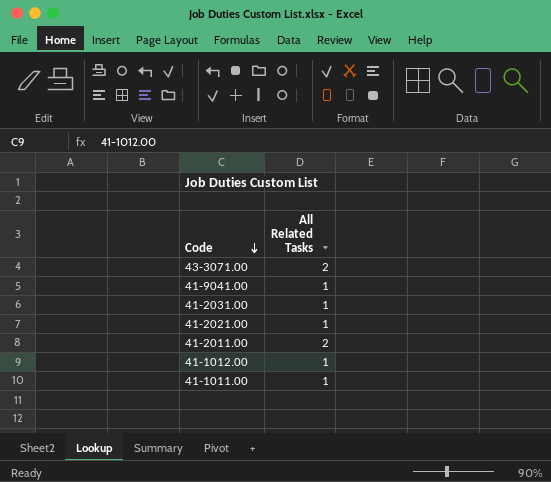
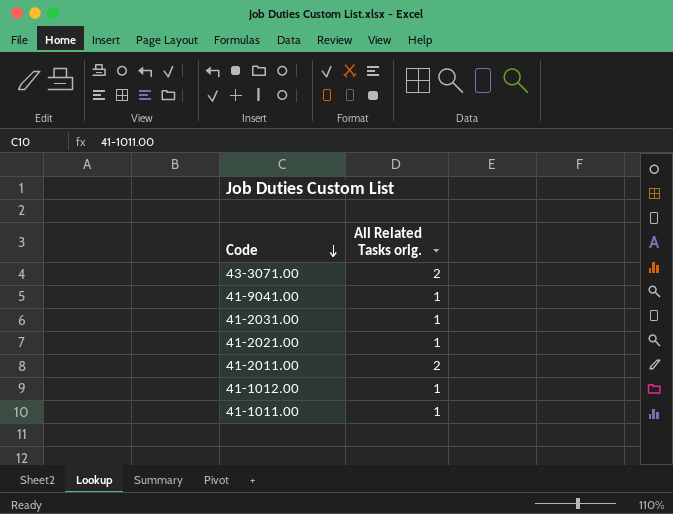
column name: All Related Tasks -> All Related Tasks orig.

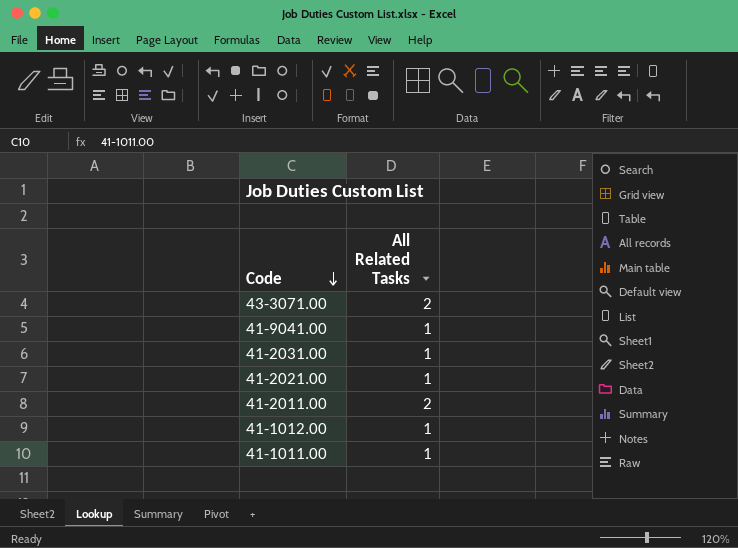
column name: All Related Tasks orig. -> All Related Tasks

